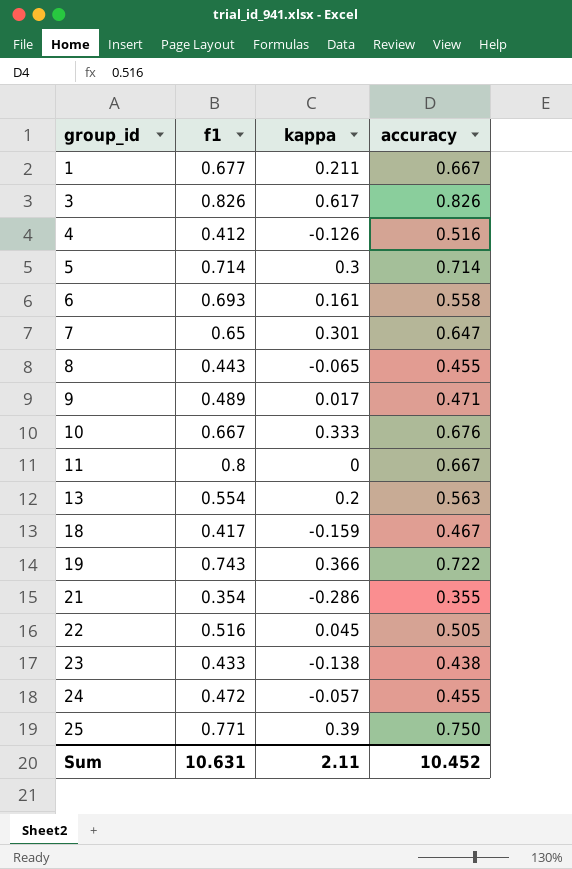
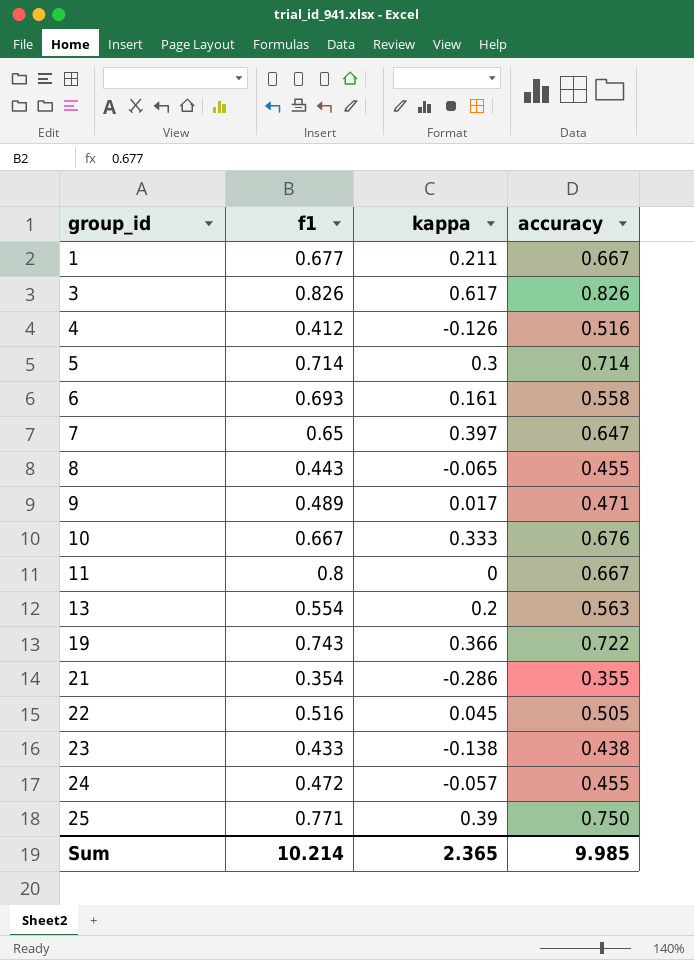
row 18: 0.417 | -0.159 | 0.467 -> none
7 | kappa: 0.301 -> 0.397
Sum | f1: 10.631 -> 10.214
Sum | kappa: 2.11 -> 2.365
Sum | accuracy: 10.452 -> 9.985

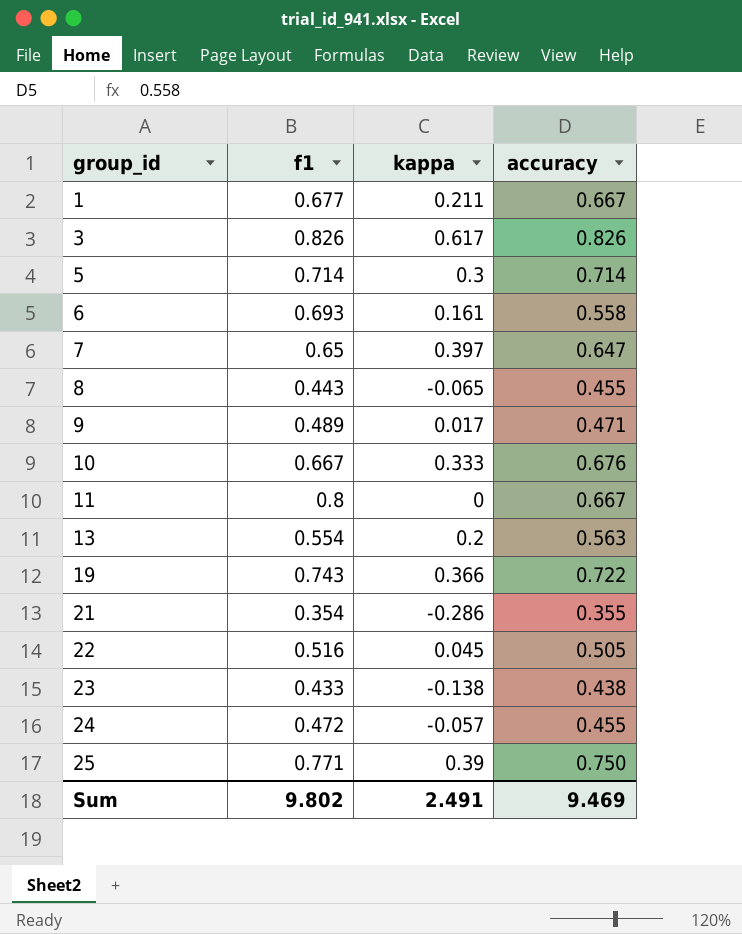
row 4: 0.412 | -0.126 | 0.516 -> none
Sum | f1: 10.214 -> 9.802
Sum | kappa: 2.365 -> 2.491
Sum | accuracy: 9.985 -> 9.469

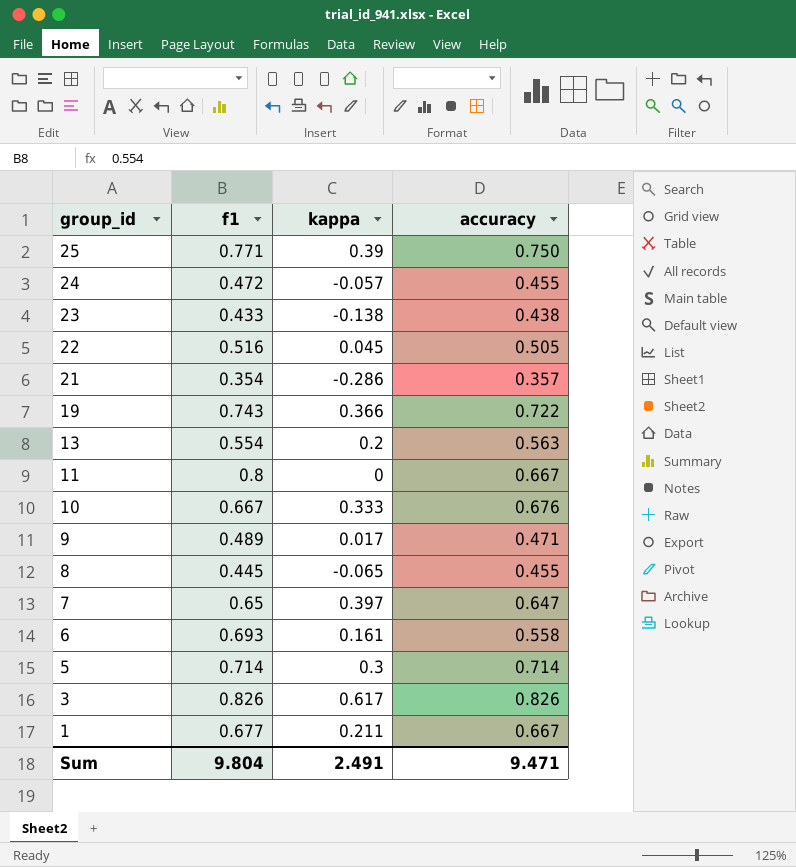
row order: group_id ascending -> group_id descending
21 | accuracy: 0.355 -> 0.357
8 | f1: 0.443 -> 0.445
Sum | f1: 9.802 -> 9.804
Sum | accuracy: 9.469 -> 9.471

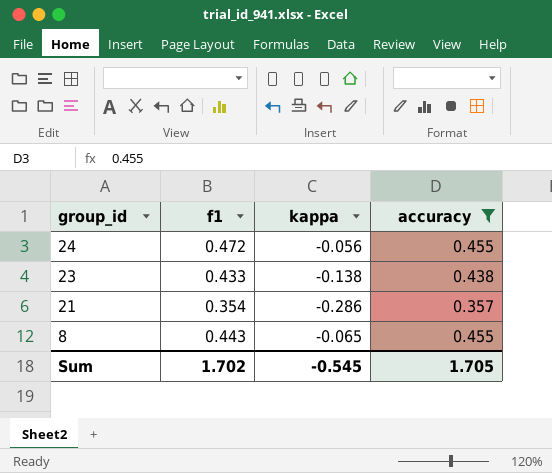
filter: none -> accuracy <= 0.455
24 | kappa: -0.057 -> -0.056
8 | f1: 0.445 -> 0.443
Sum | f1: 9.804 -> 1.702
Sum | kappa: 2.491 -> -0.545
Sum | accuracy: 9.471 -> 1.705

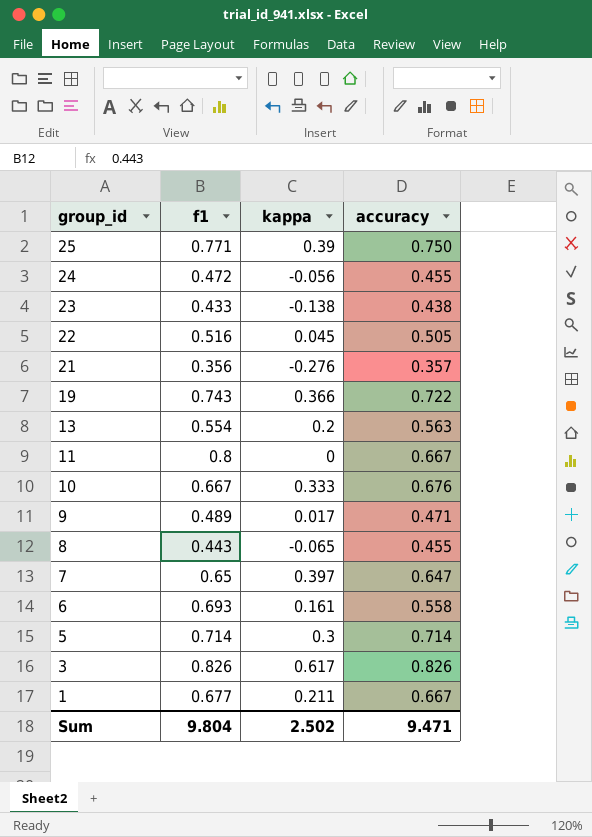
filter: accuracy <= 0.455 -> none
21 | f1: 0.354 -> 0.356
21 | kappa: -0.286 -> -0.276
Sum | f1: 1.702 -> 9.804
Sum | kappa: -0.545 -> 2.502
Sum | accuracy: 1.705 -> 9.471

